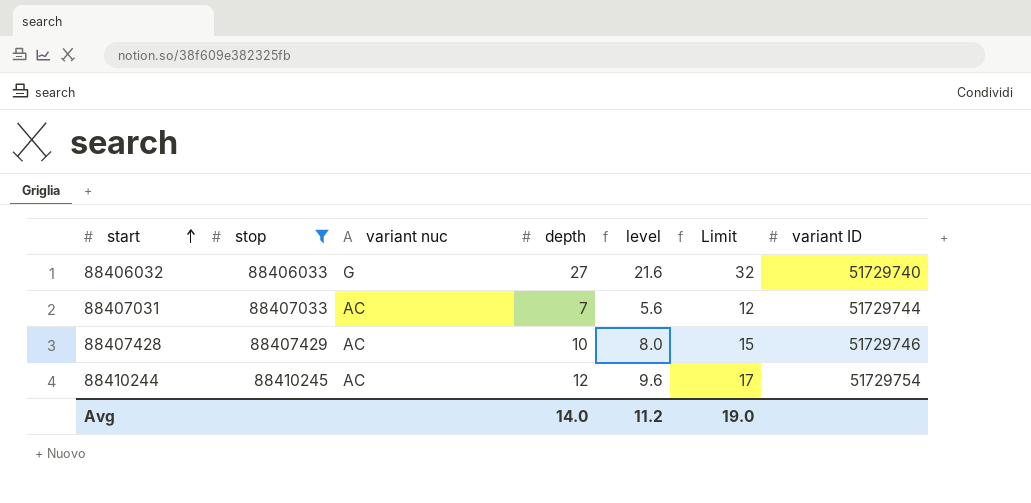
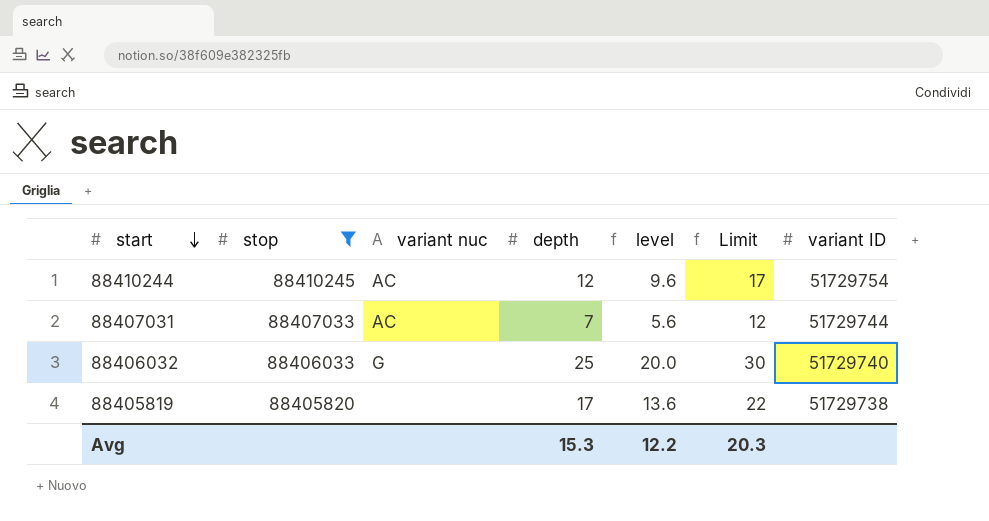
row order: start ascending -> start descending
row 88407428: 88407429 | AC | 10 | 8.0 | 15 | 51729746 -> none
88406032 | depth: 27 -> 25
88406032 | level: 21.6 -> 20.0
88406032 | Limit: 32 -> 30
row 88405819: none -> 88405820 | none | 17 | 13.6 | 22 | 51729738
Avg | depth: 14.0 -> 15.3
Avg | level: 11.2 -> 12.2
Avg | Limit: 19.0 -> 20.3

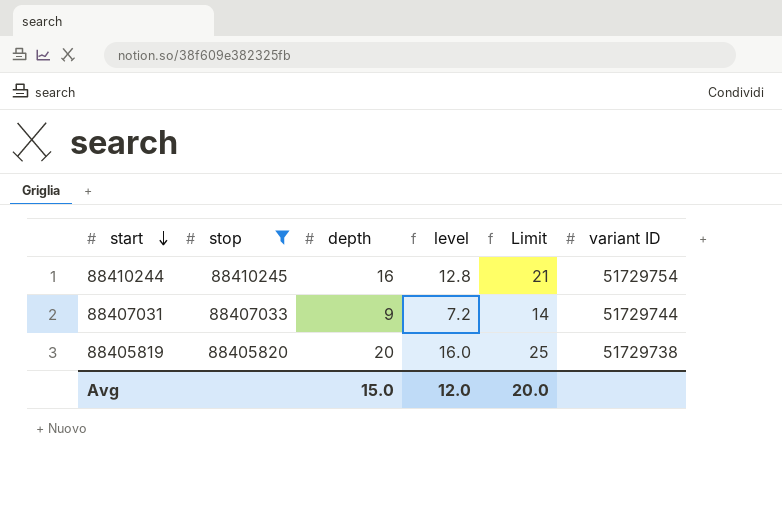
column variant nuc | position: 3 -> none
row 88406032: 88406033 | G | 25 | 20.0 | 30 | 51729740 -> none
88410244 | depth: 12 -> 16
88410244 | level: 9.6 -> 12.8
88410244 | Limit: 17 -> 21
88407031 | depth: 7 -> 9
88407031 | level: 5.6 -> 7.2
88407031 | Limit: 12 -> 14
88405819 | depth: 17 -> 20
88405819 | level: 13.6 -> 16.0
88405819 | Limit: 22 -> 25
Avg | depth: 15.3 -> 15.0
Avg | level: 12.2 -> 12.0
Avg | Limit: 20.3 -> 20.0

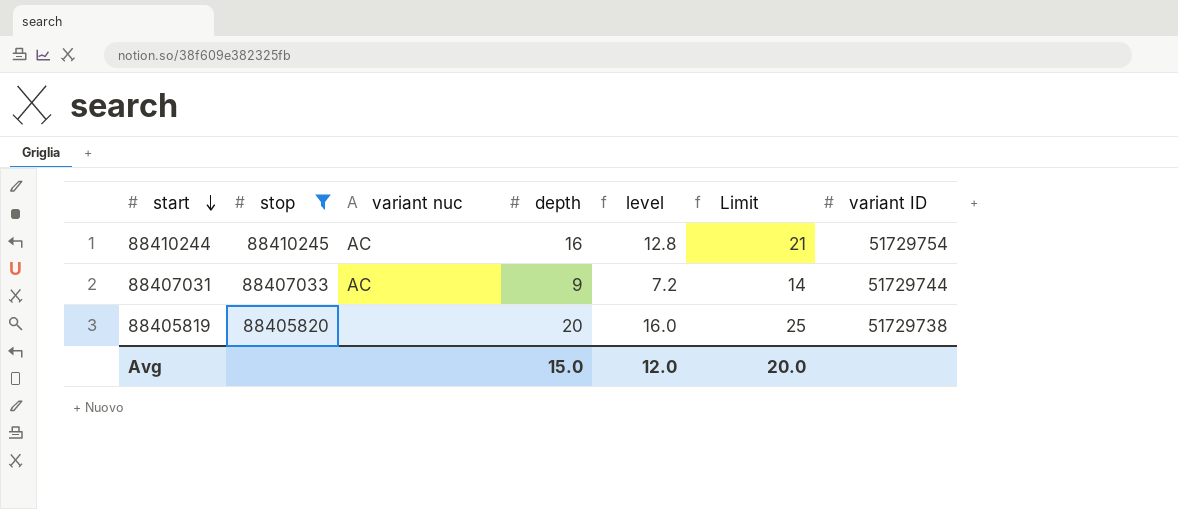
column variant nuc | position: none -> 3

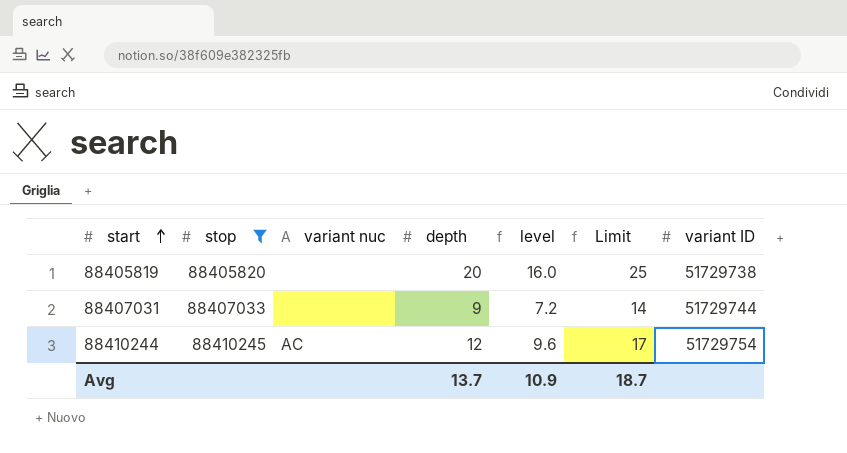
row order: start descending -> start ascending
88407031 | variant nuc: AC -> none
88410244 | depth: 16 -> 12
88410244 | level: 12.8 -> 9.6
88410244 | Limit: 21 -> 17
Avg | depth: 15.0 -> 13.7
Avg | level: 12.0 -> 10.9
Avg | Limit: 20.0 -> 18.7

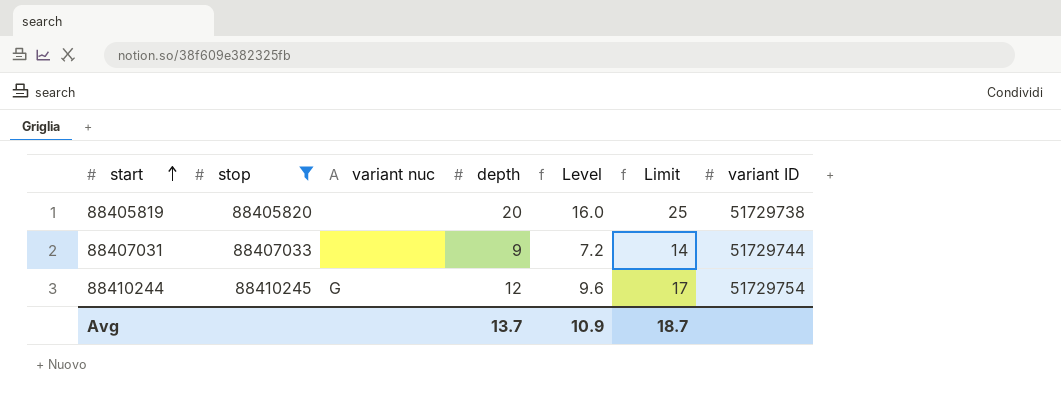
column name: level -> Level
88410244 | variant nuc: AC -> G

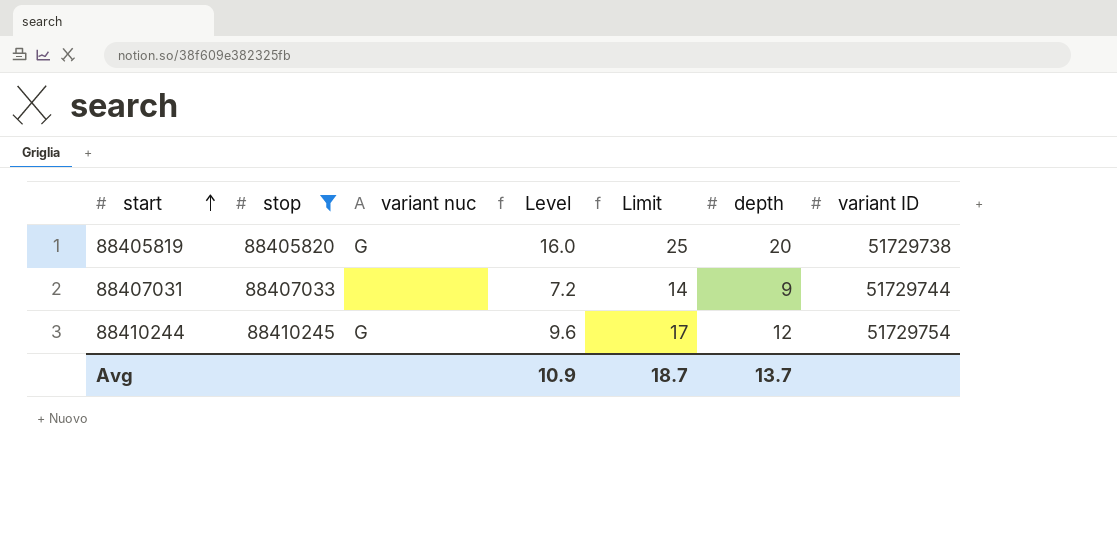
column depth | position: 4 -> 6
88405819 | variant nuc: none -> G

